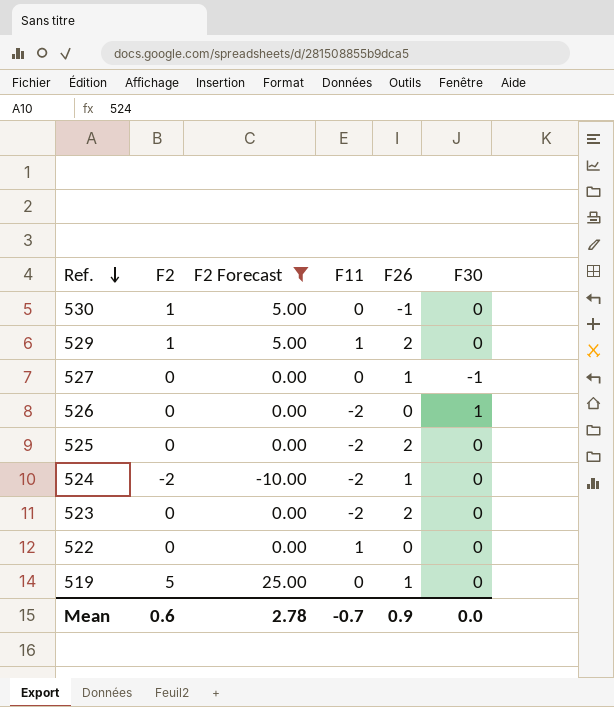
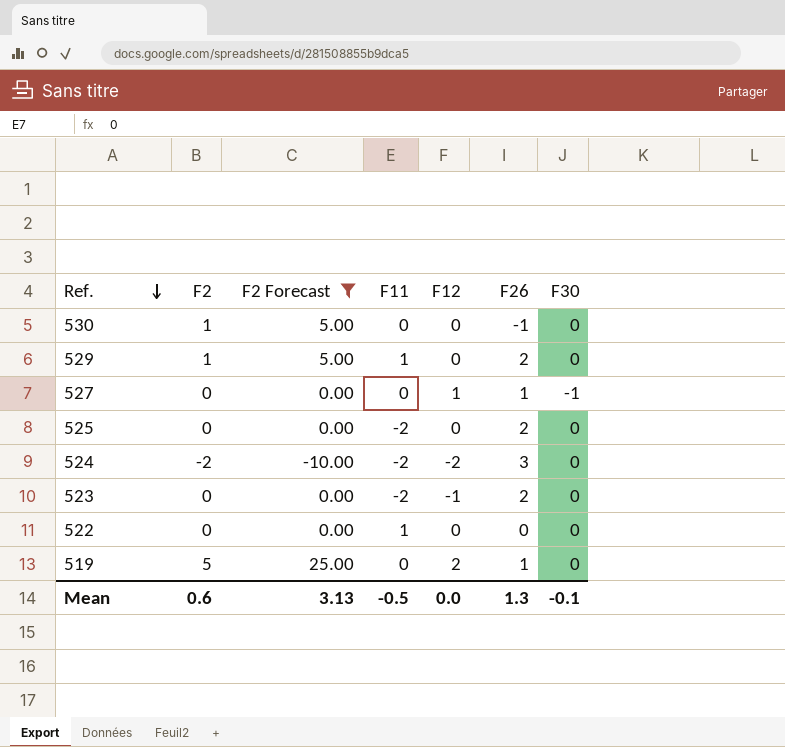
column F12 | position: none -> 5
row 526: 0 | 0.00 | -2 | 0 | 1 -> none
524 | F26: 1 -> 3
Mean | F2 Forecast: 2.78 -> 3.13
Mean | F11: -0.7 -> -0.5
Mean | F26: 0.9 -> 1.3
Mean | F30: 0.0 -> -0.1

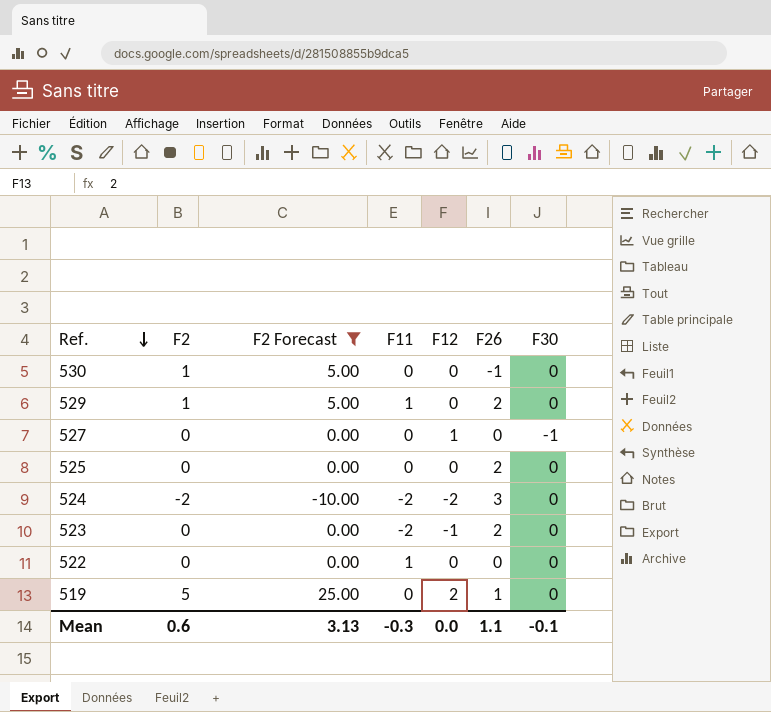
527 | F26: 1 -> 0
525 | F11: -2 -> 0
Mean | F11: -0.5 -> -0.3
Mean | F26: 1.3 -> 1.1

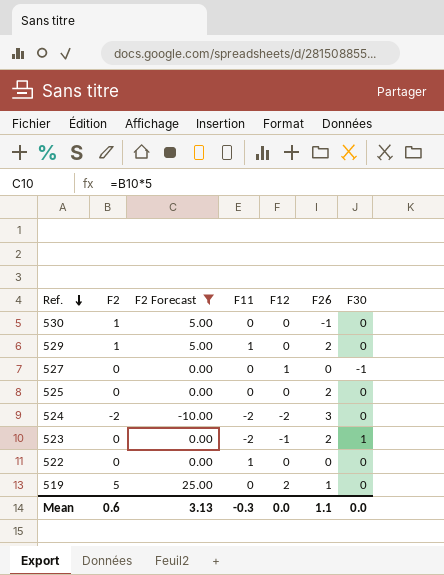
523 | F30: 0 -> 1
Mean | F30: -0.1 -> 0.0

